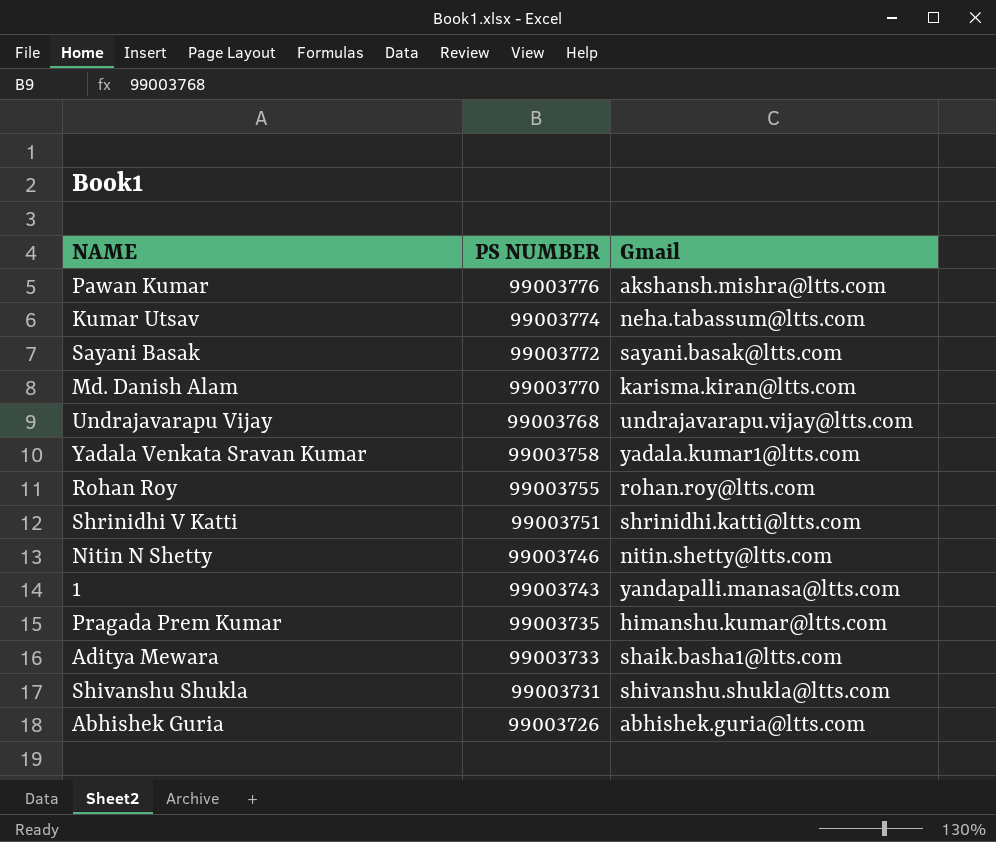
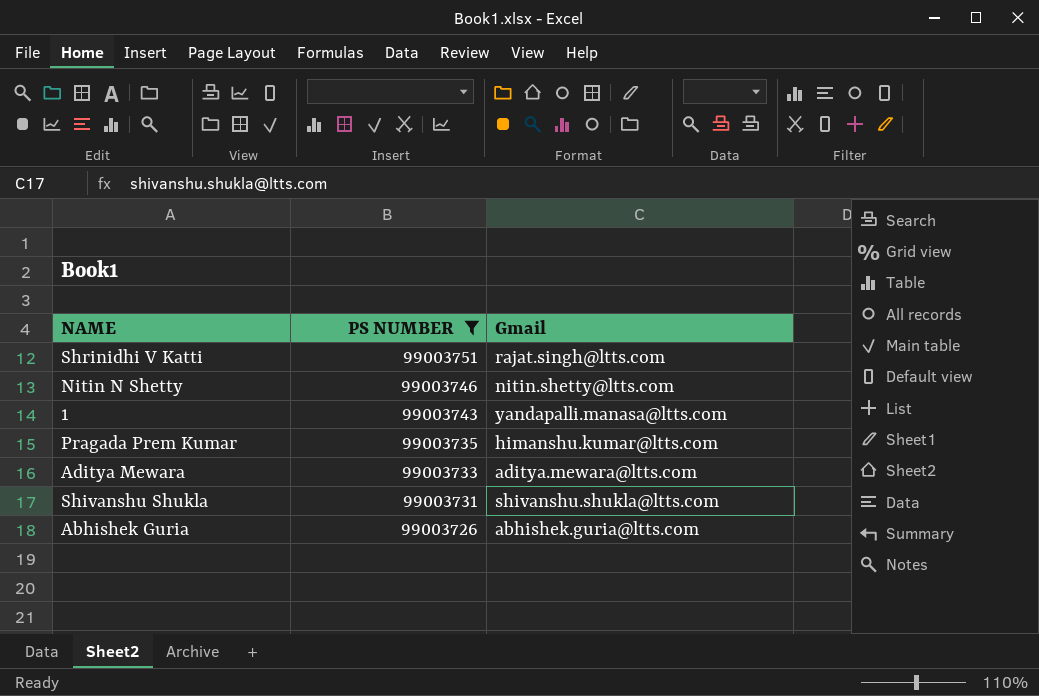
filter: none -> PS NUMBER <= 99003751
Shrinidhi V Katti | Gmail: shrinidhi.katti@ltts.com -> rajat.singh@ltts.com
Aditya Mewara | Gmail: shaik.basha1@ltts.com -> aditya.mewara@ltts.com

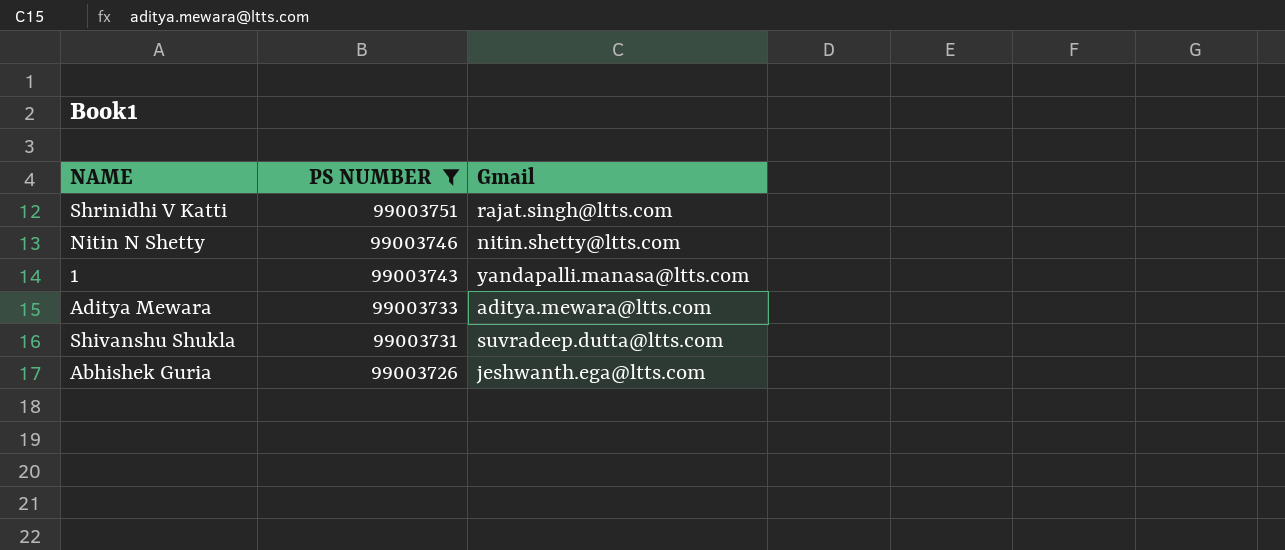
row Pragada Prem Kumar: 99003735 | himanshu.kumar@ltts.com -> none
Shivanshu Shukla | Gmail: shivanshu.shukla@ltts.com -> suvradeep.dutta@ltts.com
Abhishek Guria | Gmail: abhishek.guria@ltts.com -> jeshwanth.ega@ltts.com

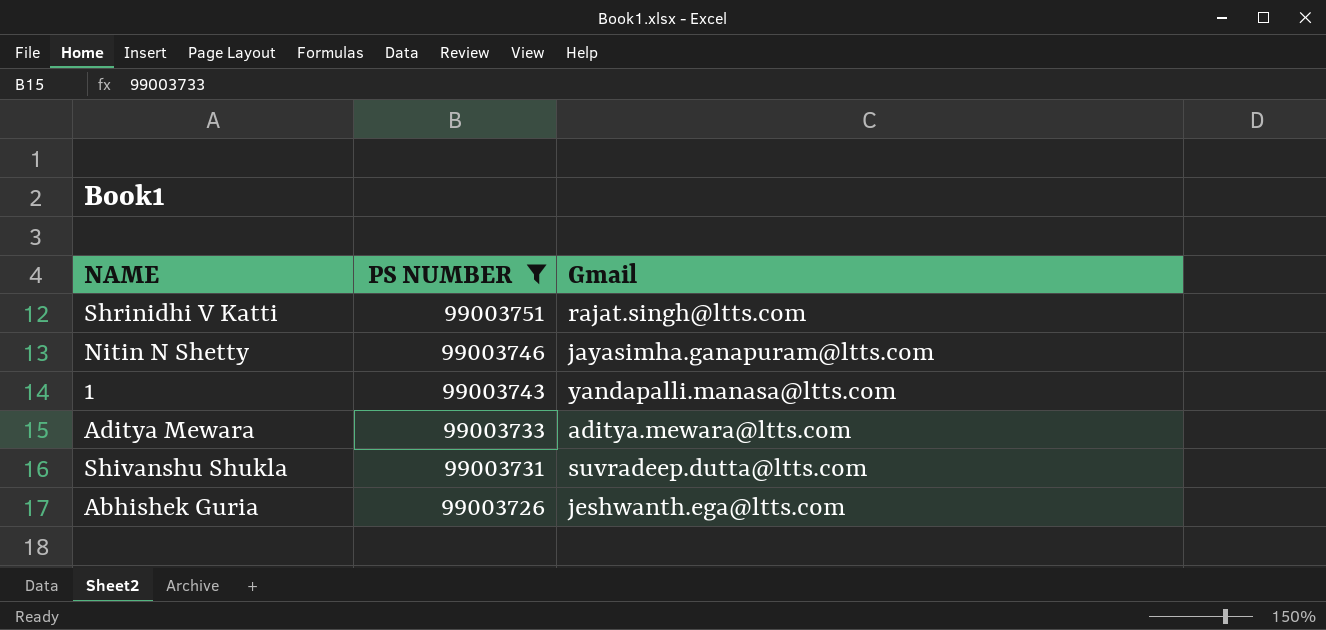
Nitin N Shetty | Gmail: nitin.shetty@ltts.com -> jayasimha.ganapuram@ltts.com

